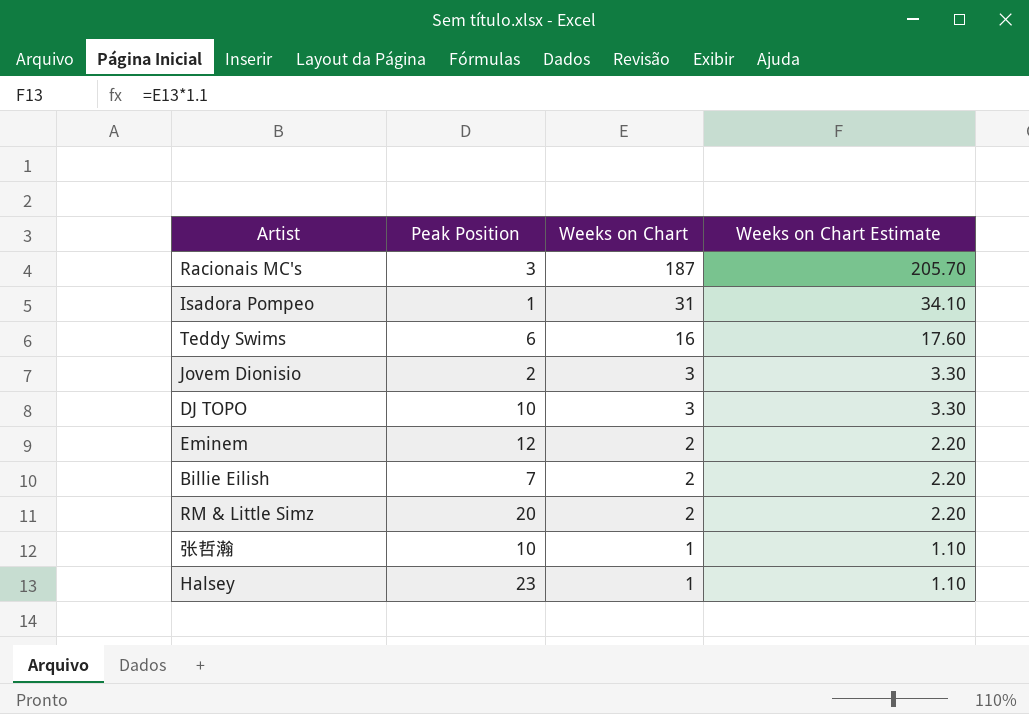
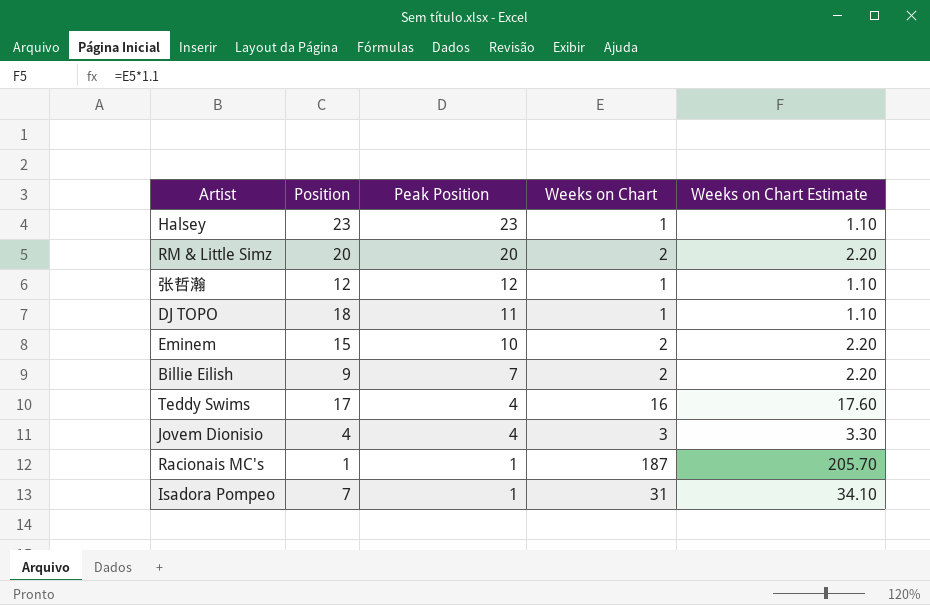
row order: Weeks on Chart descending -> Peak Position descending
column Position | position: none -> 2
张哲瀚 | Peak Position: 10 -> 12
DJ TOPO | Peak Position: 10 -> 11
DJ TOPO | Weeks on Chart: 3 -> 1
DJ TOPO | Weeks on Chart Estimate: 3.30 -> 1.10
Eminem | Peak Position: 12 -> 10
Teddy Swims | Peak Position: 6 -> 4
Jovem Dionisio | Peak Position: 2 -> 4
Racionais MC's | Peak Position: 3 -> 1

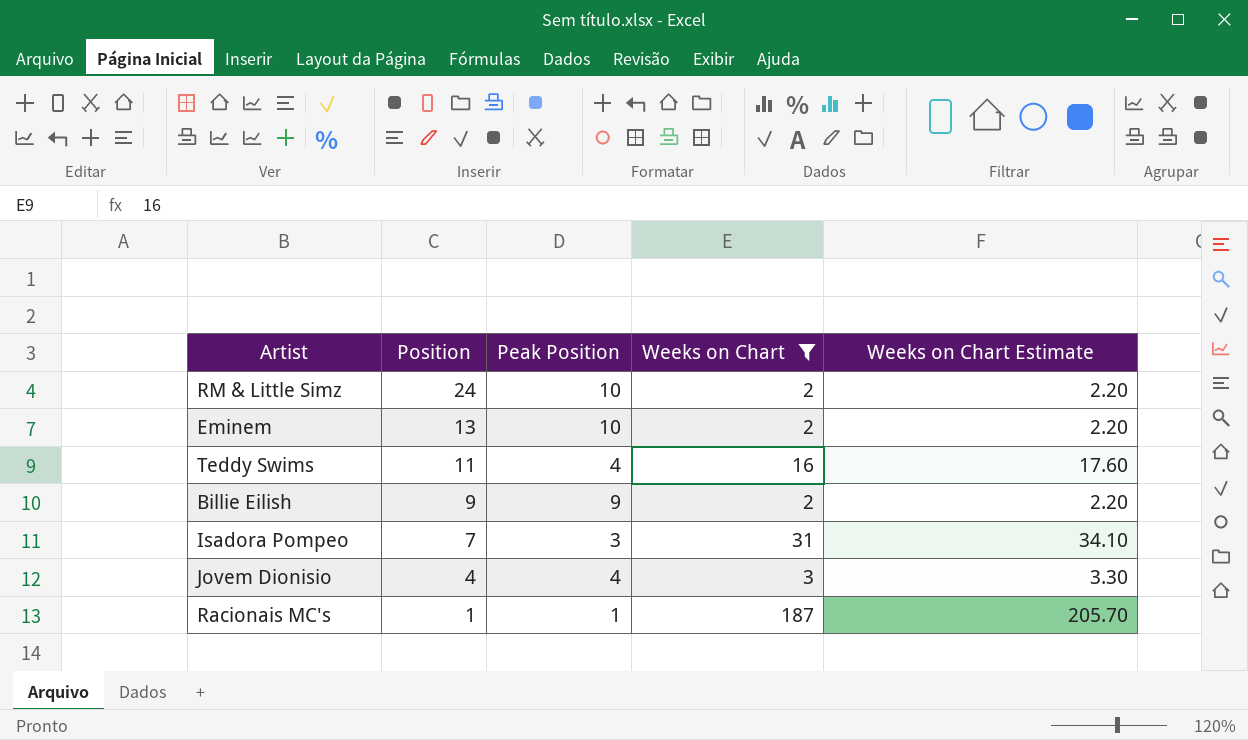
filter: none -> Weeks on Chart != 1
row order: Peak Position descending -> Position descending
RM & Little Simz | Position: 20 -> 24
RM & Little Simz | Peak Position: 20 -> 10
Eminem | Position: 15 -> 13
Teddy Swims | Position: 17 -> 11
Billie Eilish | Peak Position: 7 -> 9
Isadora Pompeo | Peak Position: 1 -> 3

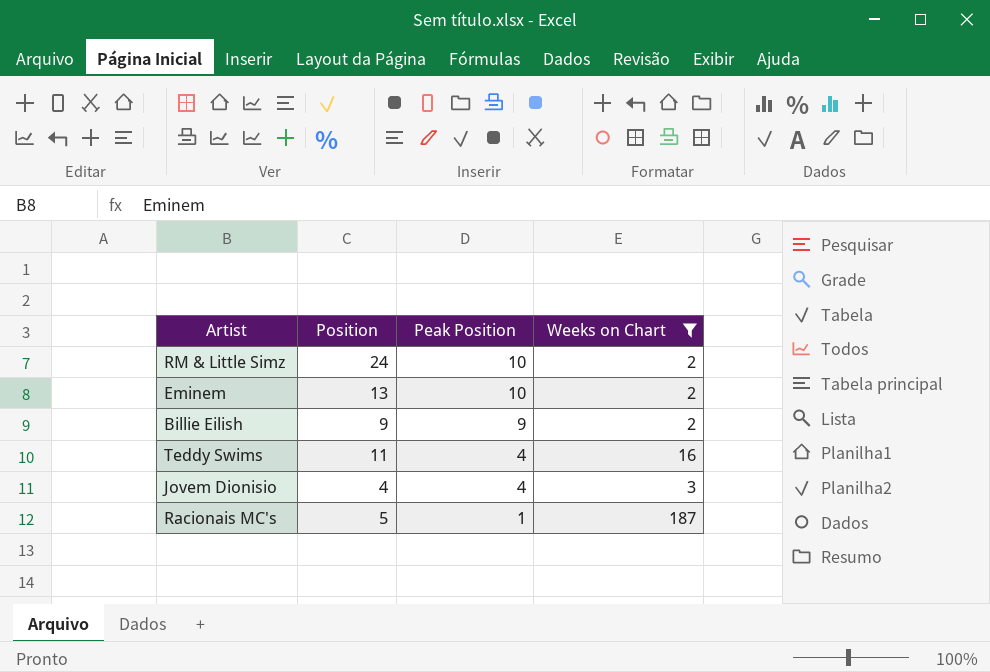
row order: Position descending -> Peak Position descending
column Weeks on Chart Estimate | formula: [Weeks on Chart] * 1.1 -> none
row Isadora Pompeo: 7 | 3 | 31 | 34.10 -> none
Racionais MC's | Position: 1 -> 5

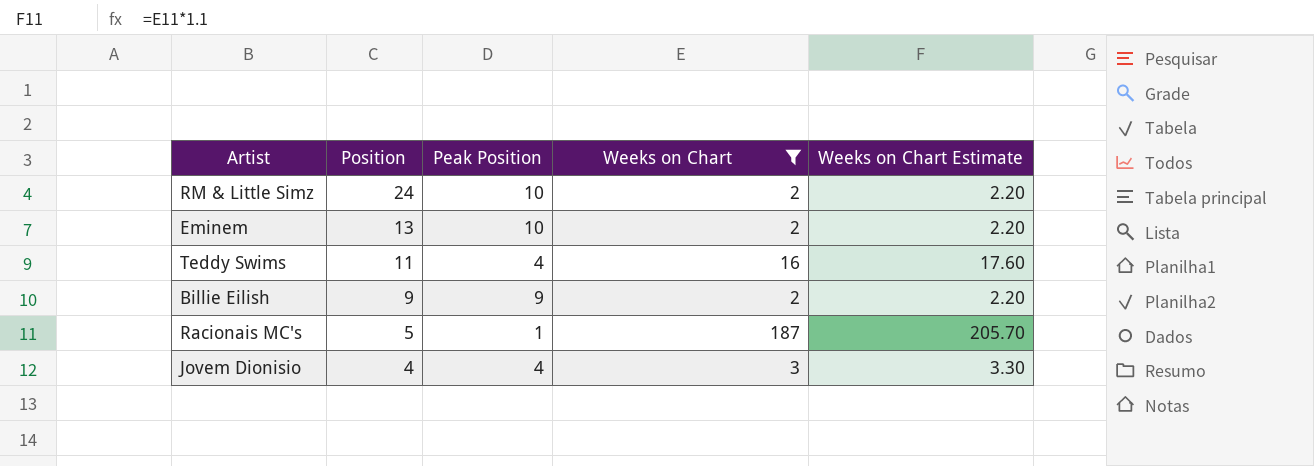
row order: Peak Position descending -> Position descending
column Weeks on Chart Estimate | formula: none -> [Weeks on Chart] * 1.1

